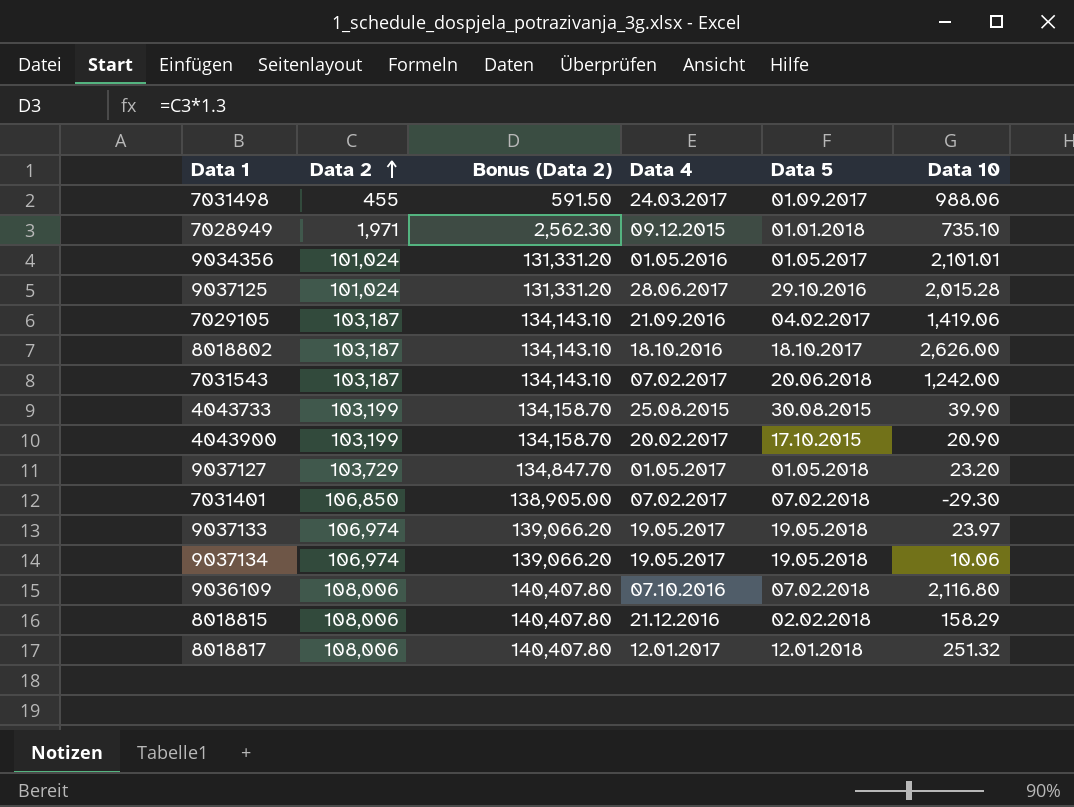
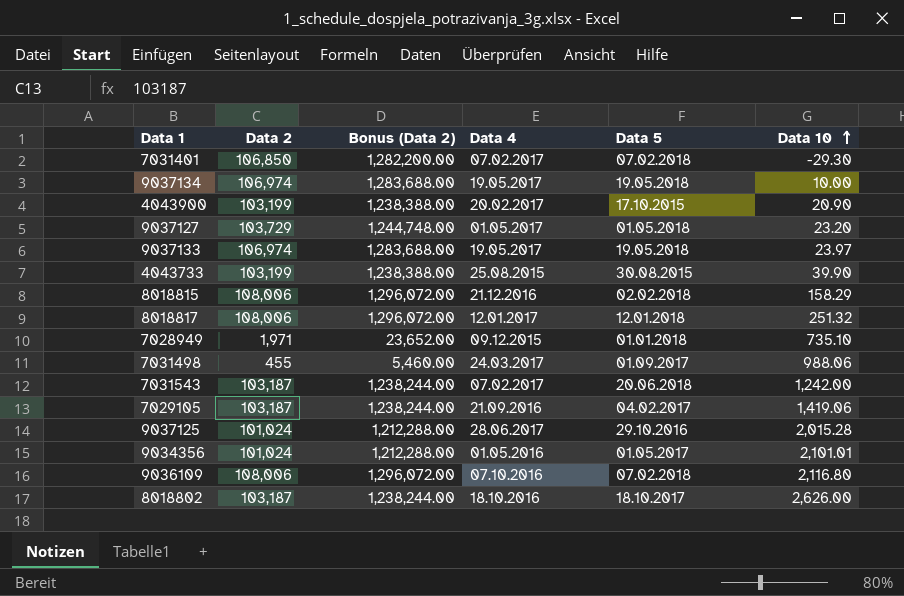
row order: Data 2 ascending -> Data 10 ascending
column Bonus (Data 2) | formula: [Data 2] * 1.3 -> [Data 2] * 12
9037134 | Data 10: 10.06 -> 10.00

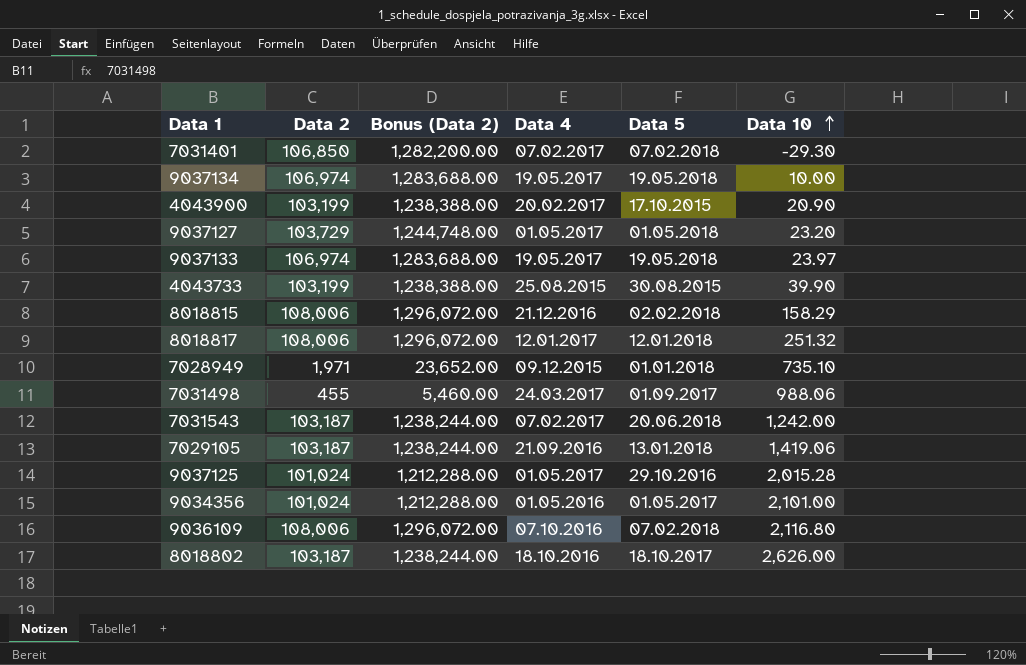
7029105 | Data 5: 04.02.2017 -> 13.01.2018
9037125 | Data 4: 28.06.2017 -> 01.05.2017
9034356 | Data 10: 2,101.01 -> 2,101.00

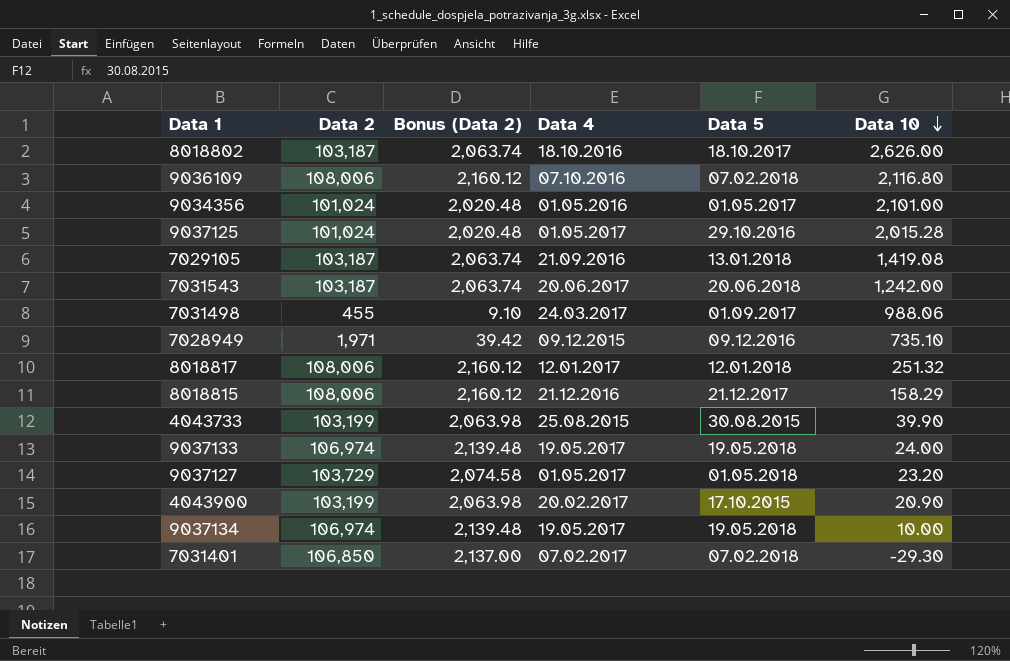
row order: Data 10 ascending -> Data 10 descending
column Bonus (Data 2) | formula: [Data 2] * 12 -> [Data 2] * 0.02
7029105 | Data 10: 1,419.06 -> 1,419.08
7031543 | Data 4: 07.02.2017 -> 20.06.2017
7028949 | Data 5: 01.01.2018 -> 09.12.2016
8018815 | Data 5: 02.02.2018 -> 21.12.2017
9037133 | Data 10: 23.97 -> 24.00

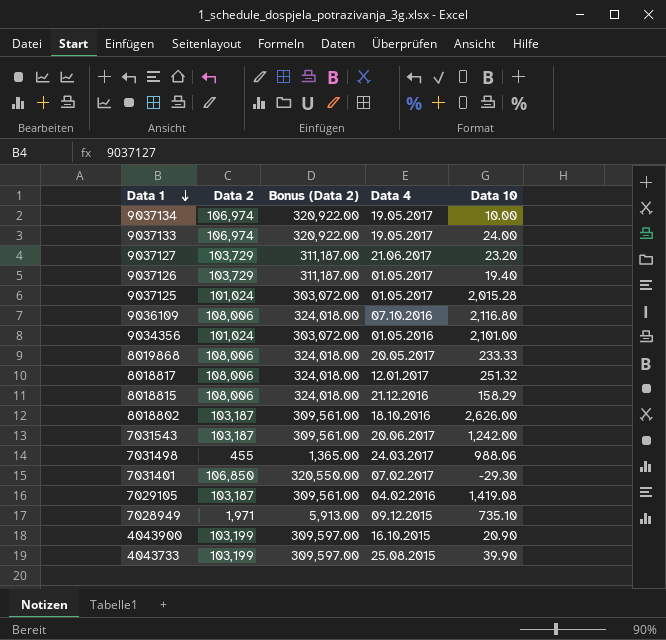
row order: Data 10 descending -> Data 1 descending
column Data 5 | position: 5 -> none
column Bonus (Data 2) | formula: [Data 2] * 0.02 -> [Data 2] * 3
9037127 | Data 4: 01.05.2017 -> 21.06.2017
row 9037126: none -> 103,729 | 311,187.00 | 01.05.2017 | 19.40
row 8019868: none -> 108,006 | 324,018.00 | 20.05.2017 | 233.33
7029105 | Data 4: 21.09.2016 -> 04.02.2016
4043900 | Data 4: 20.02.2017 -> 16.10.2015

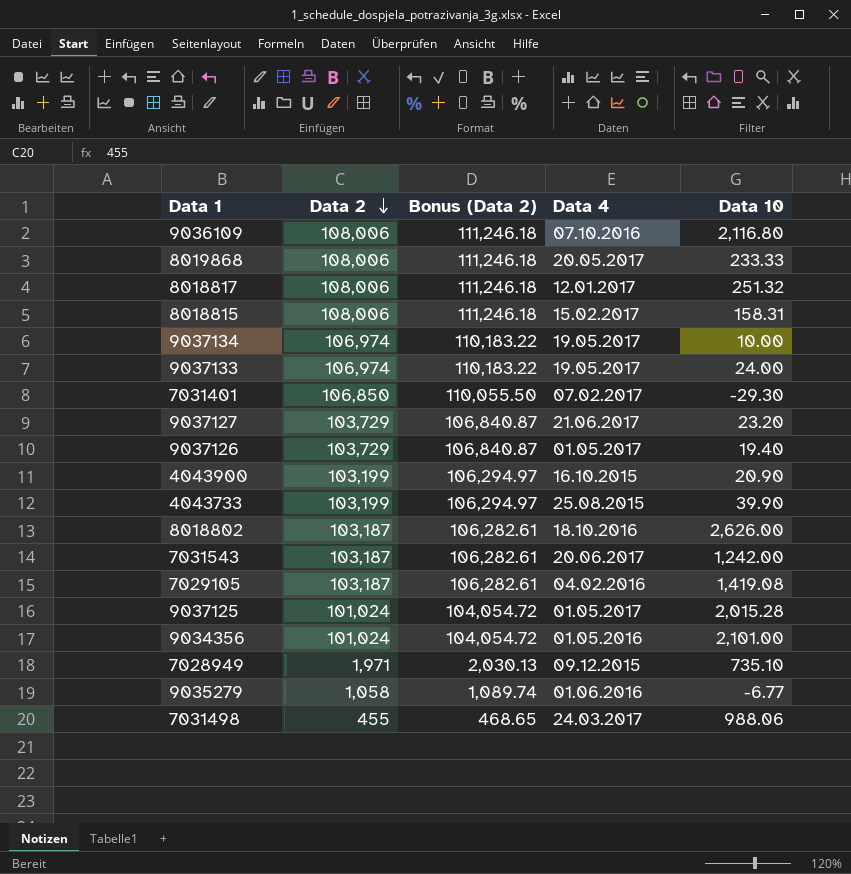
row order: Data 1 descending -> Data 2 descending
column Bonus (Data 2) | formula: [Data 2] * 3 -> [Data 2] * 1.03
8018815 | Data 4: 21.12.2016 -> 15.02.2017
8018815 | Data 10: 158.29 -> 158.31
row 9035279: none -> 1,058 | 1,089.74 | 01.06.2016 | -6.77

